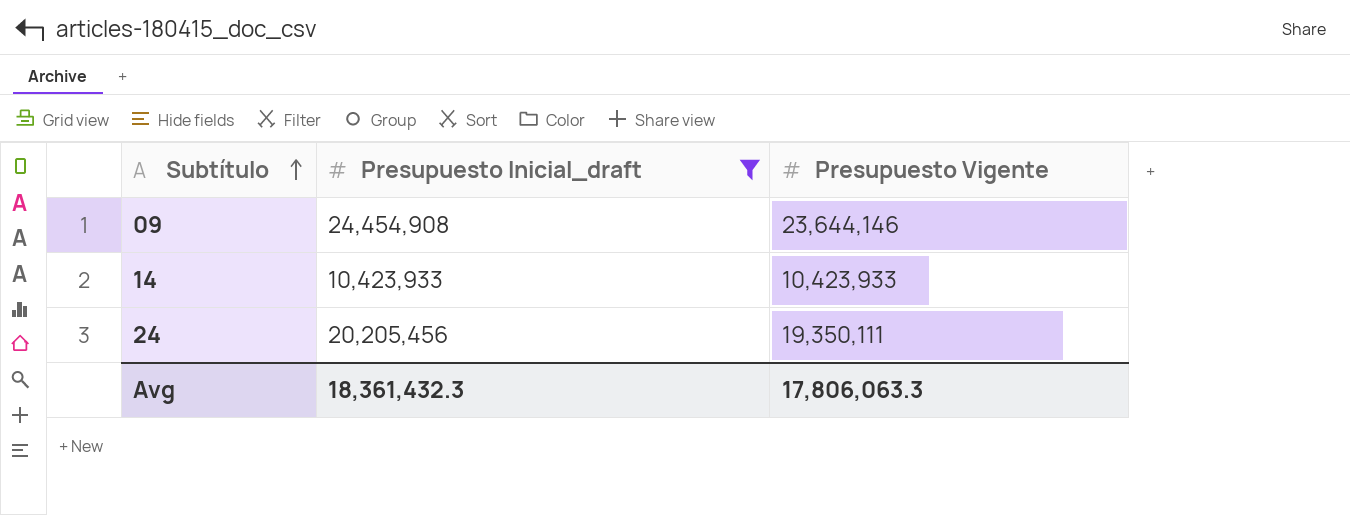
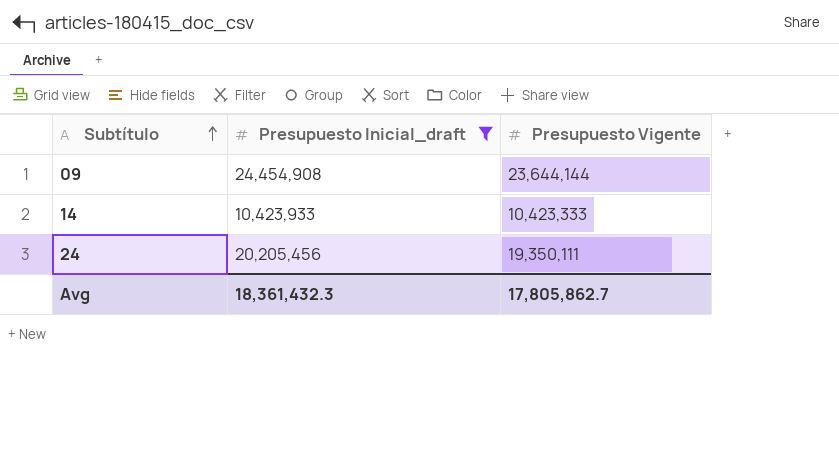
09 | Presupuesto Vigente: 23,644,146 -> 23,644,144
14 | Presupuesto Vigente: 10,423,933 -> 10,423,333
Avg | Presupuesto Vigente: 17,806,063.3 -> 17,805,862.7

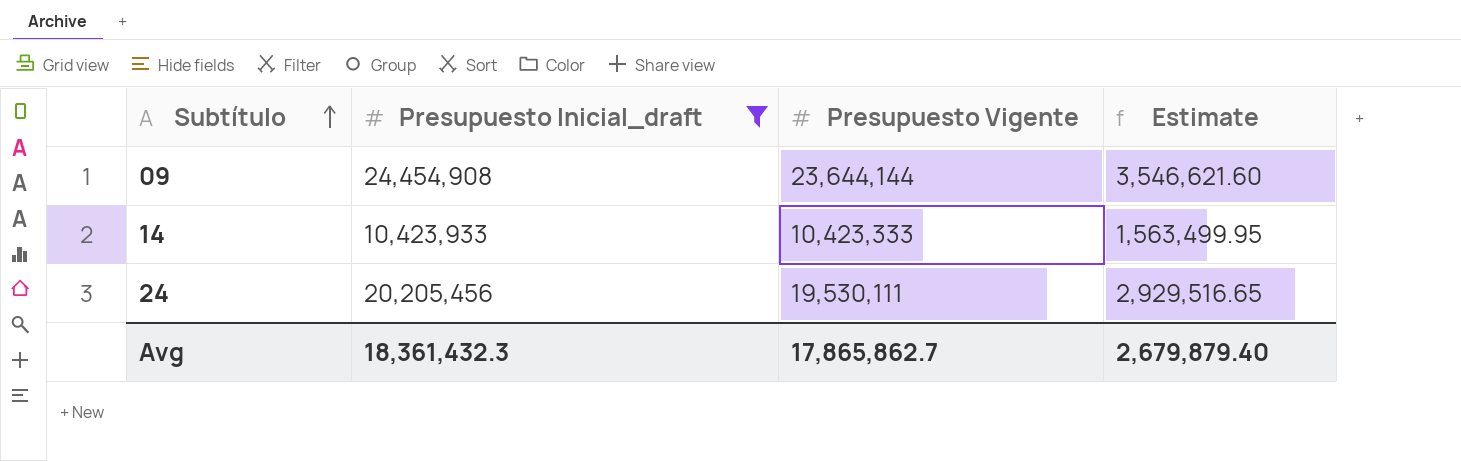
column Estimate | formula: none -> [Presupuesto Vigente] * 0.15
24 | Presupuesto Vigente: 19,350,111 -> 19,530,111
Avg | Presupuesto Vigente: 17,805,862.7 -> 17,865,862.7

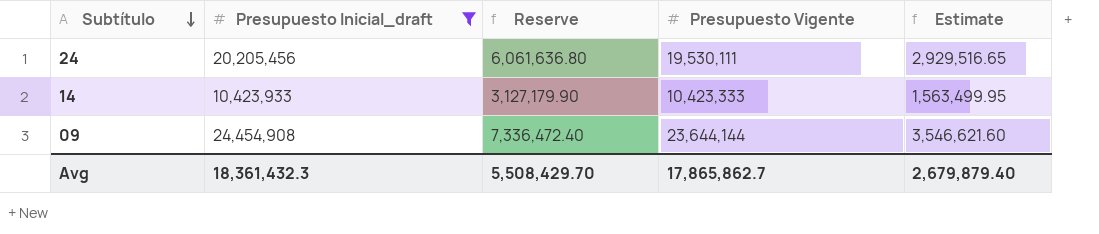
row order: Subtítulo ascending -> Subtítulo descending
column Reserve | formula: none -> [Presupuesto Inicial_draft] * 0.3

